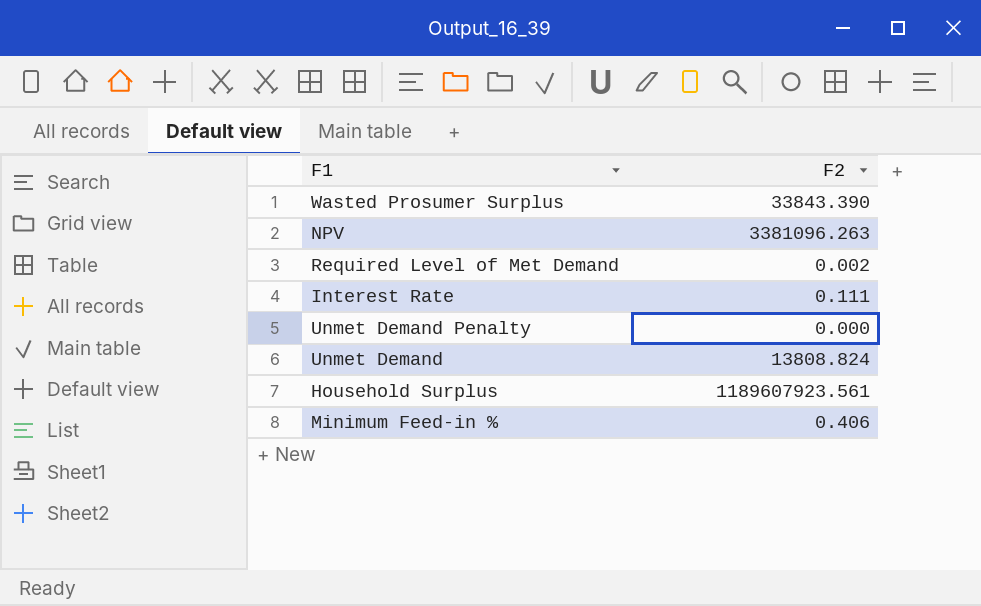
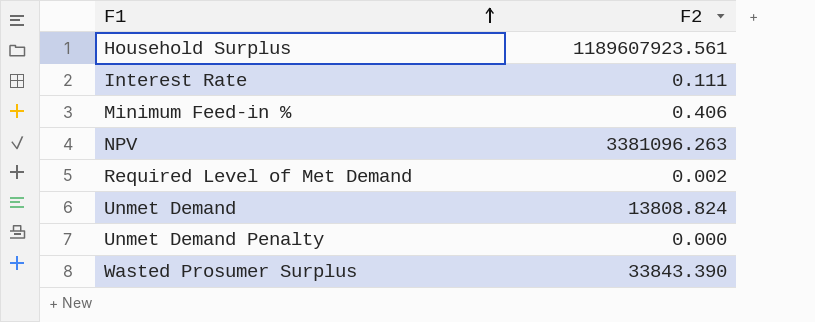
row order: none -> F1 ascending

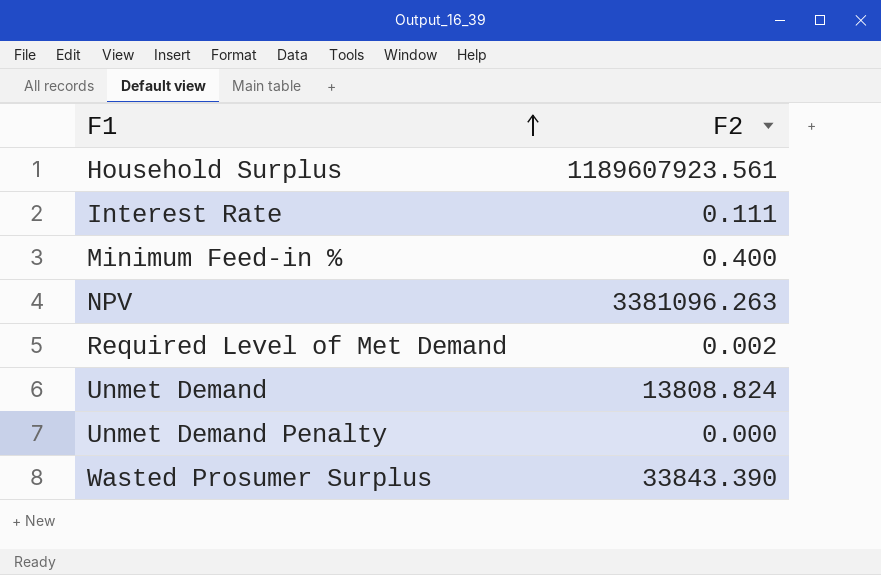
Minimum Feed-in % | F2: 0.406 -> 0.400

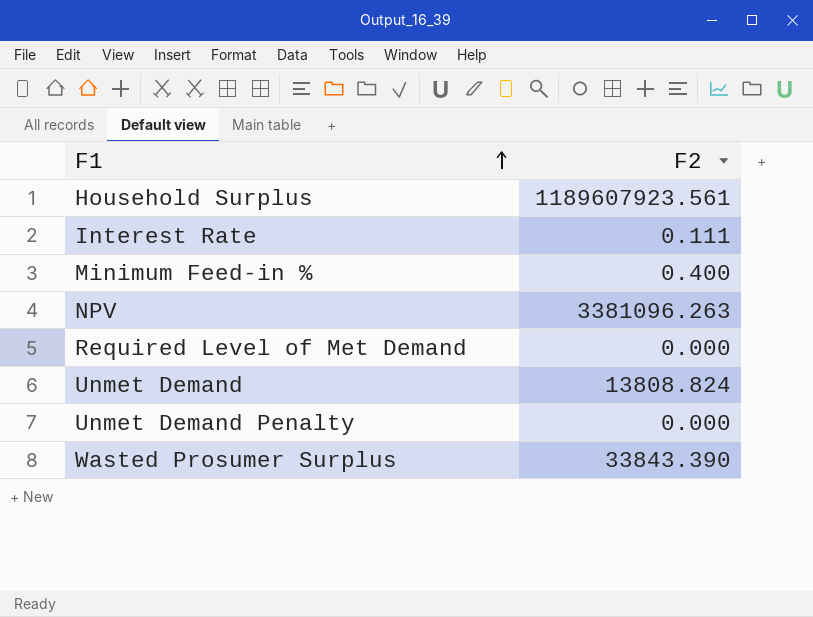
Required Level of Met Demand | F2: 0.002 -> 0.000

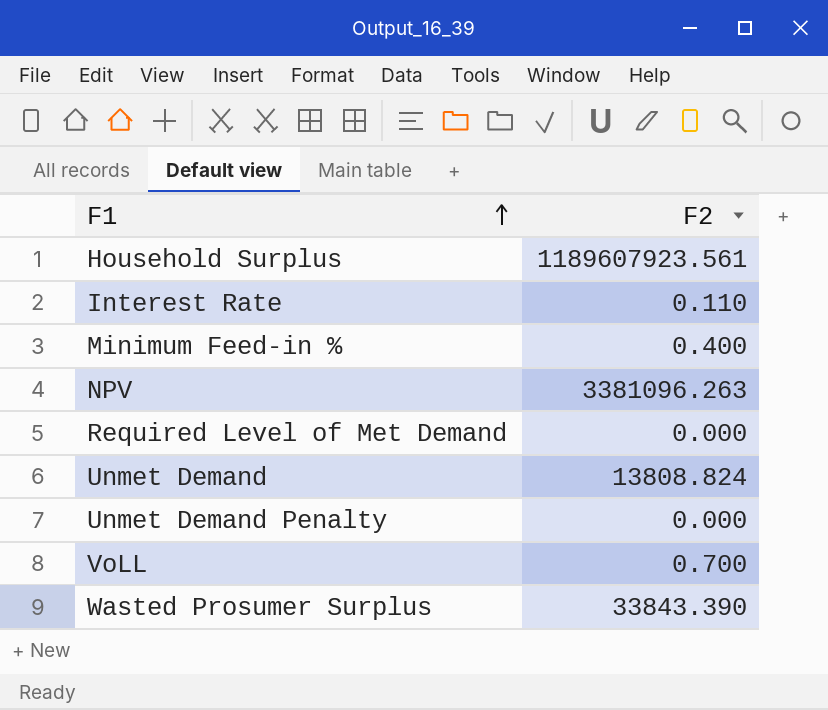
Interest Rate | F2: 0.111 -> 0.110
row VoLL: none -> 0.700

